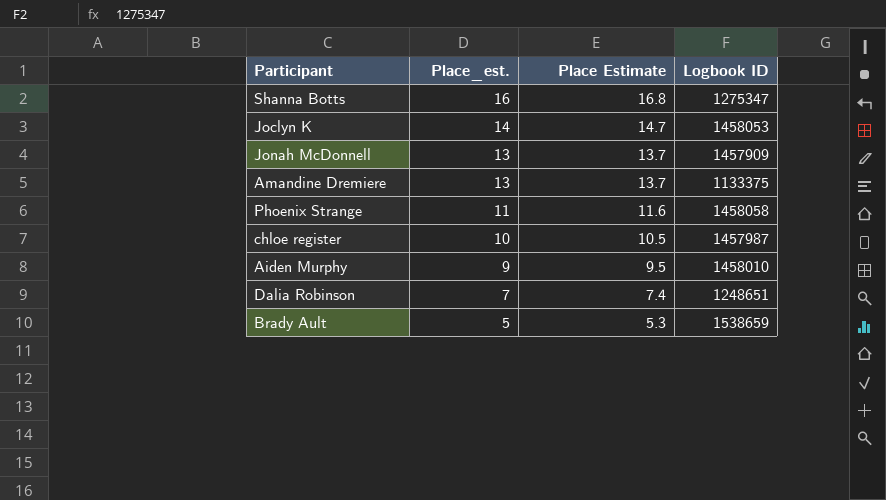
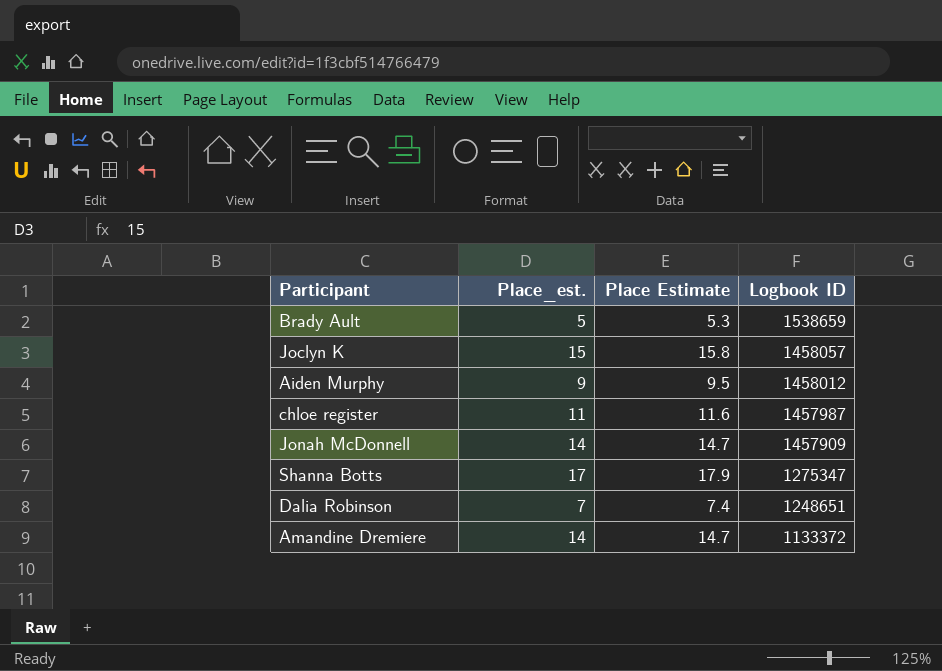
row order: Place_est. descending -> Logbook ID descending
row Phoenix Strange: 11 | 11.6 | 1458058 -> none
Joclyn K | Place_est.: 14 -> 15
Joclyn K | Place Estimate: 14.7 -> 15.8
Joclyn K | Logbook ID: 1458053 -> 1458057
Aiden Murphy | Logbook ID: 1458010 -> 1458012
chloe register | Place_est.: 10 -> 11
chloe register | Place Estimate: 10.5 -> 11.6
Jonah McDonnell | Place_est.: 13 -> 14
Jonah McDonnell | Place Estimate: 13.7 -> 14.7
Shanna Botts | Place_est.: 16 -> 17
Shanna Botts | Place Estimate: 16.8 -> 17.9
Amandine Dremiere | Place_est.: 13 -> 14
Amandine Dremiere | Place Estimate: 13.7 -> 14.7
Amandine Dremiere | Logbook ID: 1133375 -> 1133372

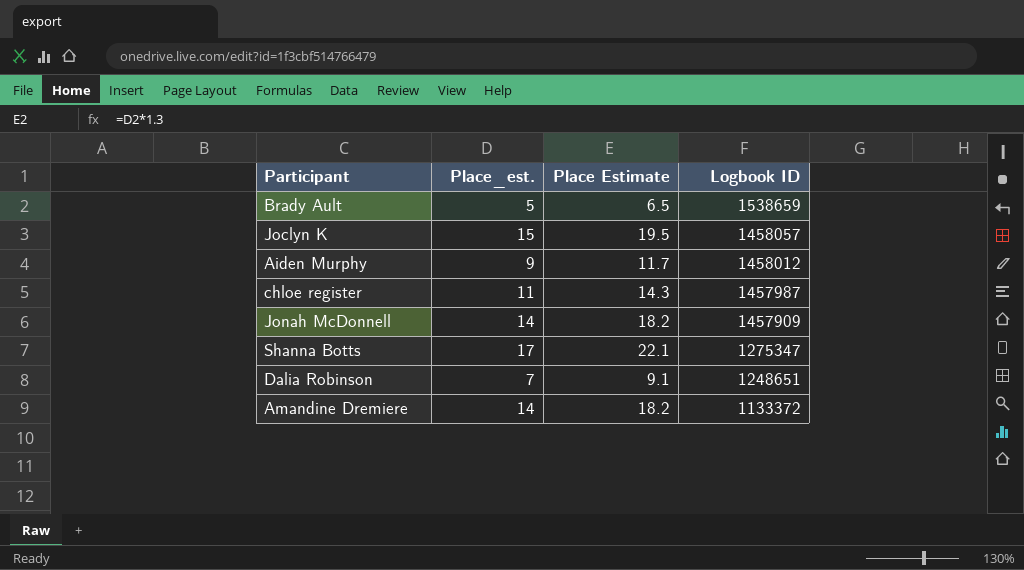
column Place Estimate | formula: [Place_est.] * 1.05 -> [Place_est.] * 1.3

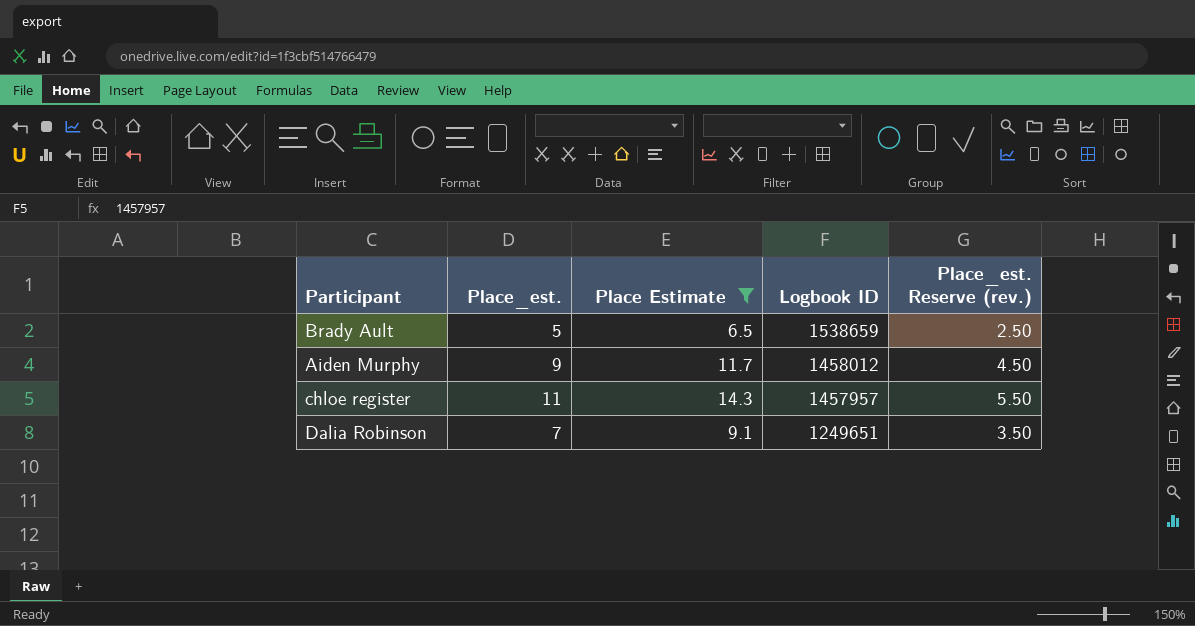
filter: none -> Place Estimate <= 14.3
column Place_est. Reserve (rev.) | formula: none -> [Place_est.] * 0.5
chloe register | Logbook ID: 1457987 -> 1457957
Dalia Robinson | Logbook ID: 1248651 -> 1249651

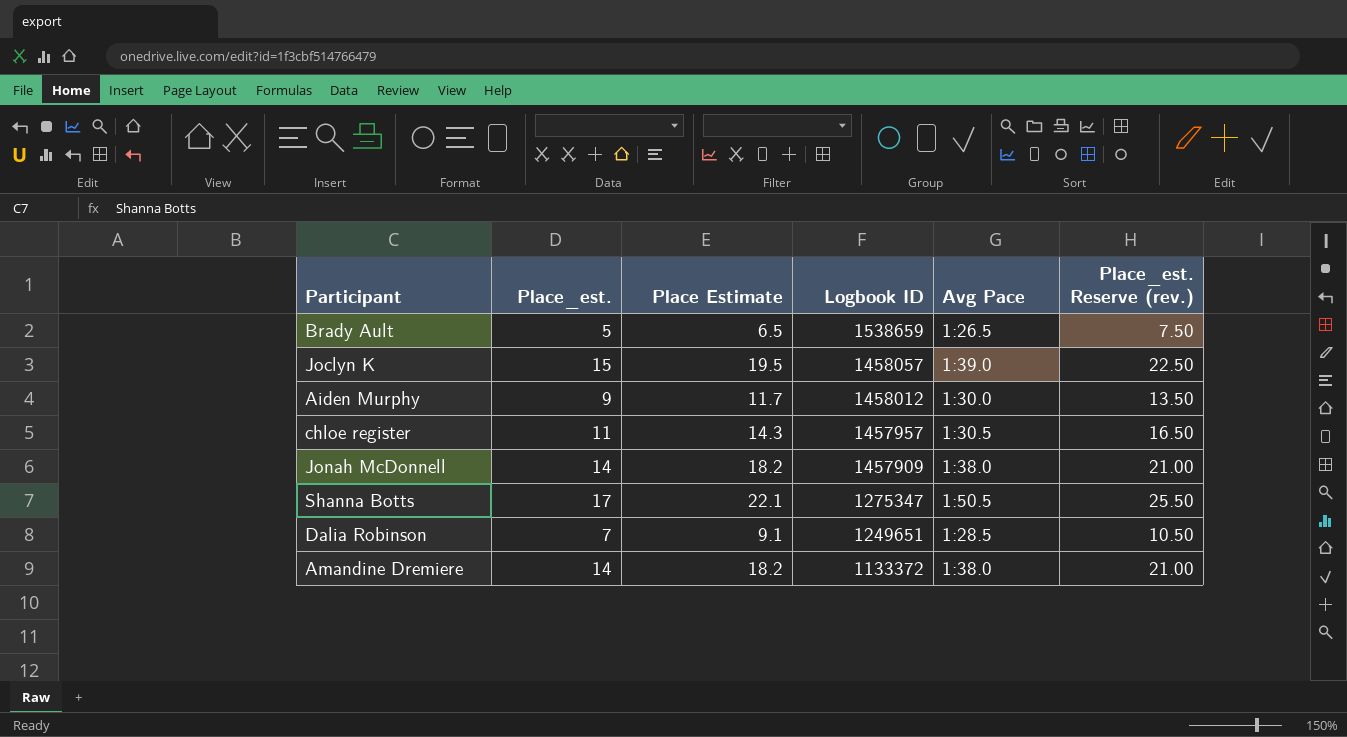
filter: Place Estimate <= 14.3 -> none
column Avg Pace | position: none -> 5
column Place_est. Reserve (rev.) | formula: [Place_est.] * 0.5 -> [Place_est.] * 1.5

